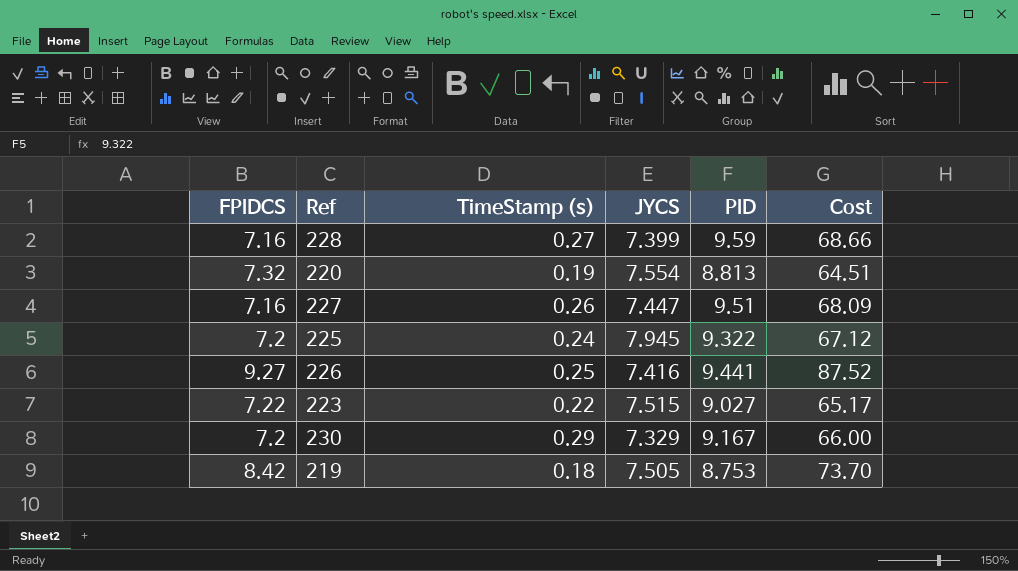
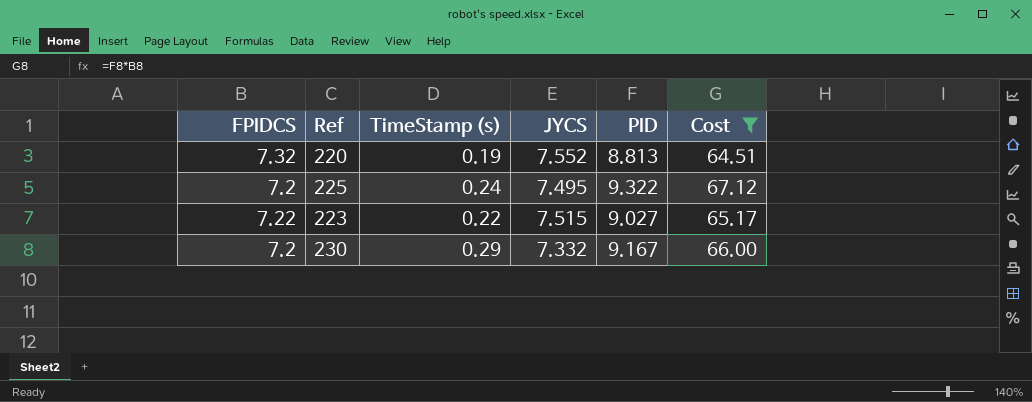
filter: none -> Cost <= 67.12
220 | JYCS: 7.554 -> 7.552
225 | JYCS: 7.945 -> 7.495
230 | JYCS: 7.329 -> 7.332

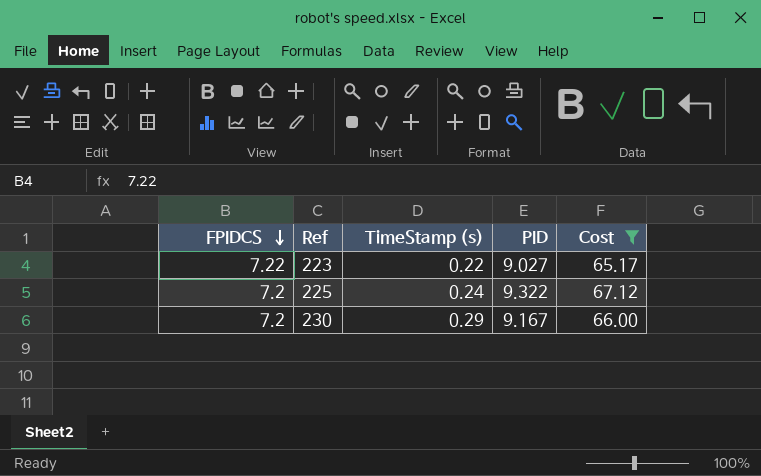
row order: none -> FPIDCS descending
column JYCS | position: 4 -> none
row 220: 7.32 | 0.19 | 7.552 | 8.813 | 64.51 -> none

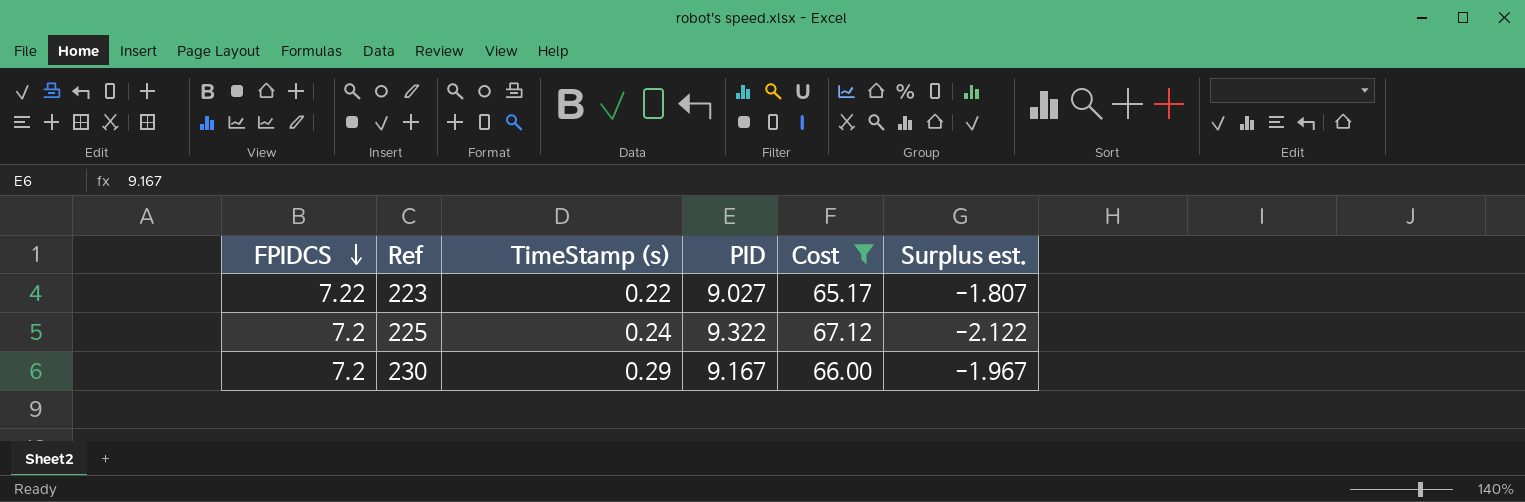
column Surplus est. | formula: none -> [FPIDCS] - [PID]

